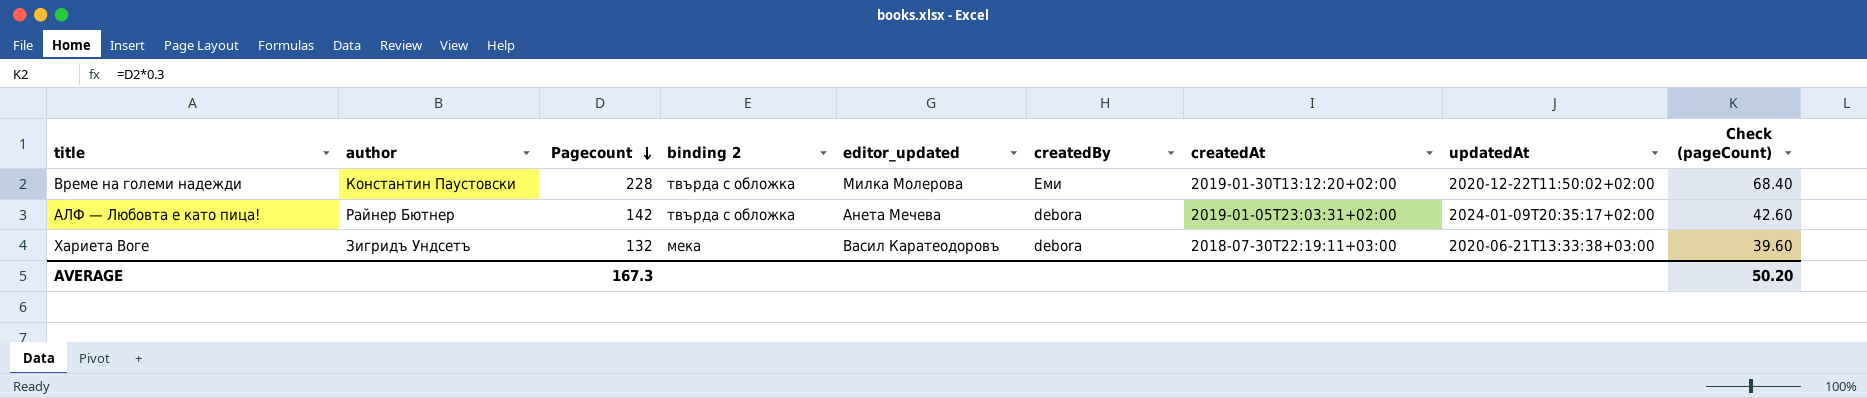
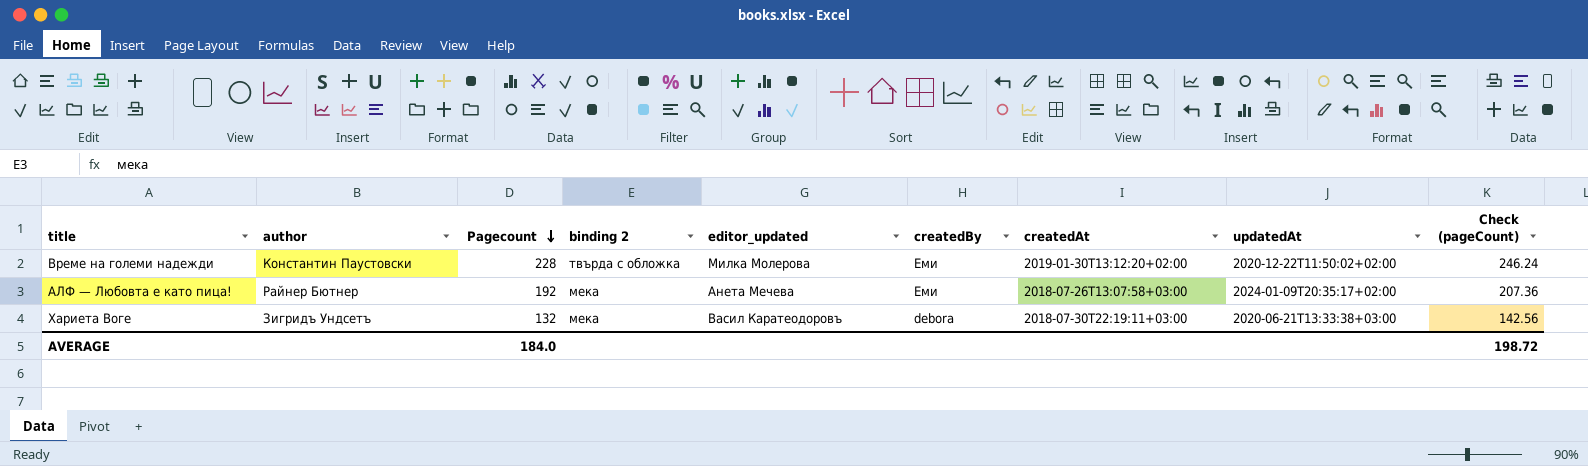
column Check (pageCount) | formula: [Pagecount] * 0.3 -> [Pagecount] * 1.08
АЛФ — Любовта е като пица! | Pagecount: 142 -> 192
АЛФ — Любовта е като пица! | binding 2: твърда с обложка -> мека
АЛФ — Любовта е като пица! | createdBy: debora -> Еми
АЛФ — Любовта е като пица! | createdAt: 2019-01-05T23:03:31+02:00 -> 2018-07-26T13:07:58+03:00
AVERAGE | Pagecount: 167.3 -> 184.0
AVERAGE | Check (pageCount): 50.20 -> 198.72

